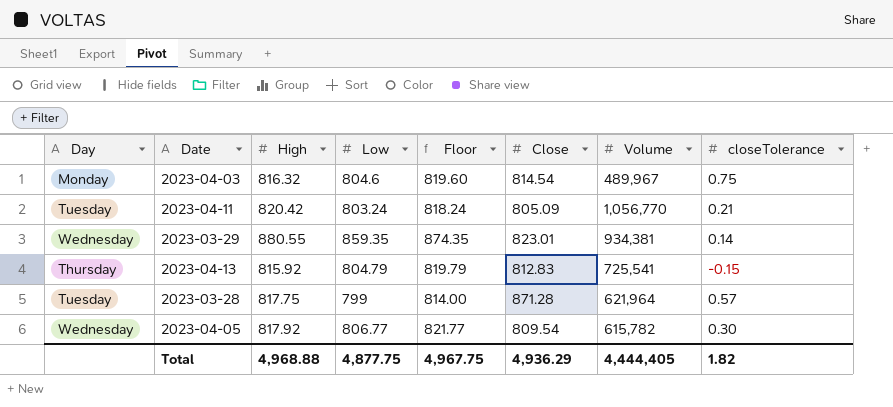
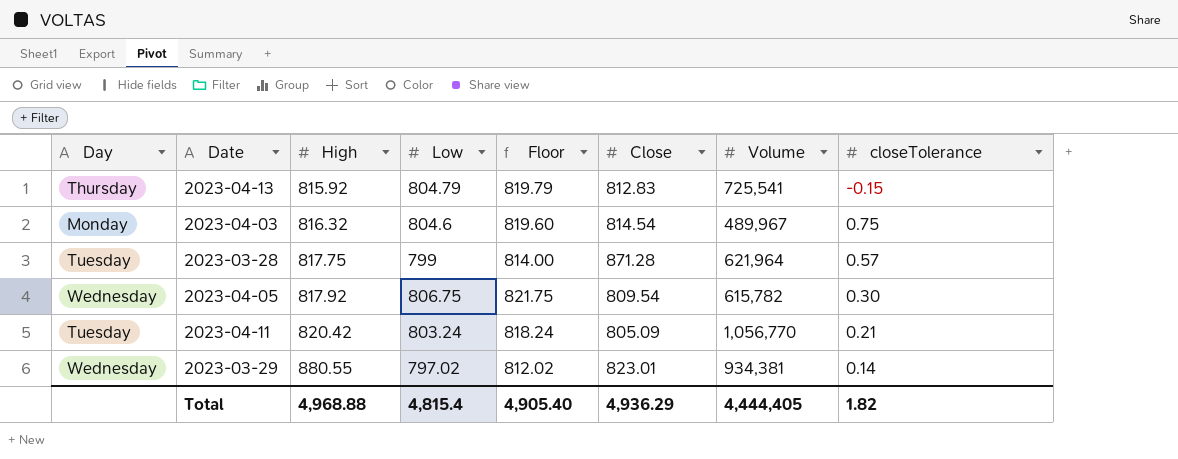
row order: none -> High ascending
2023-04-05 | Low: 806.77 -> 806.75
2023-04-05 | Floor: 821.77 -> 821.75
2023-03-29 | Low: 859.35 -> 797.02
2023-03-29 | Floor: 874.35 -> 812.02
Total | Low: 4,877.75 -> 4,815.4
Total | Floor: 4,967.75 -> 4,905.40

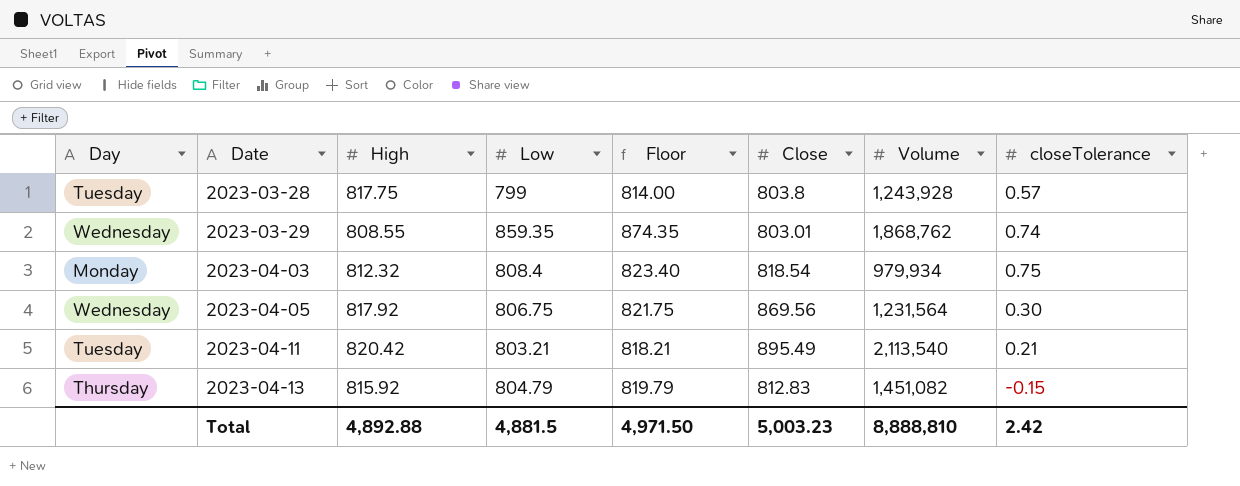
row order: High ascending -> Date ascending
2023-03-28 | Close: 871.28 -> 803.8
2023-03-28 | Volume: 621,964 -> 1,243,928
2023-03-29 | High: 880.55 -> 808.55
2023-03-29 | Low: 797.02 -> 859.35
2023-03-29 | Floor: 812.02 -> 874.35
2023-03-29 | Close: 823.01 -> 803.01
2023-03-29 | Volume: 934,381 -> 1,868,762
2023-03-29 | closeTolerance: 0.14 -> 0.74
2023-04-03 | High: 816.32 -> 812.32
2023-04-03 | Low: 804.6 -> 808.4
2023-04-03 | Floor: 819.60 -> 823.40
2023-04-03 | Close: 814.54 -> 818.54
2023-04-03 | Volume: 489,967 -> 979,934
2023-04-05 | Close: 809.54 -> 869.56
2023-04-05 | Volume: 615,782 -> 1,231,564
2023-04-11 | Low: 803.24 -> 803.21
2023-04-11 | Floor: 818.24 -> 818.21
2023-04-11 | Close: 805.09 -> 895.49
2023-04-11 | Volume: 1,056,770 -> 2,113,540
2023-04-13 | Volume: 725,541 -> 1,451,082
Total | High: 4,968.88 -> 4,892.88
Total | Low: 4,815.4 -> 4,881.5
Total | Floor: 4,905.40 -> 4,971.50
Total | Close: 4,936.29 -> 5,003.23
Total | Volume: 4,444,405 -> 8,888,810
Total | closeTolerance: 1.82 -> 2.42

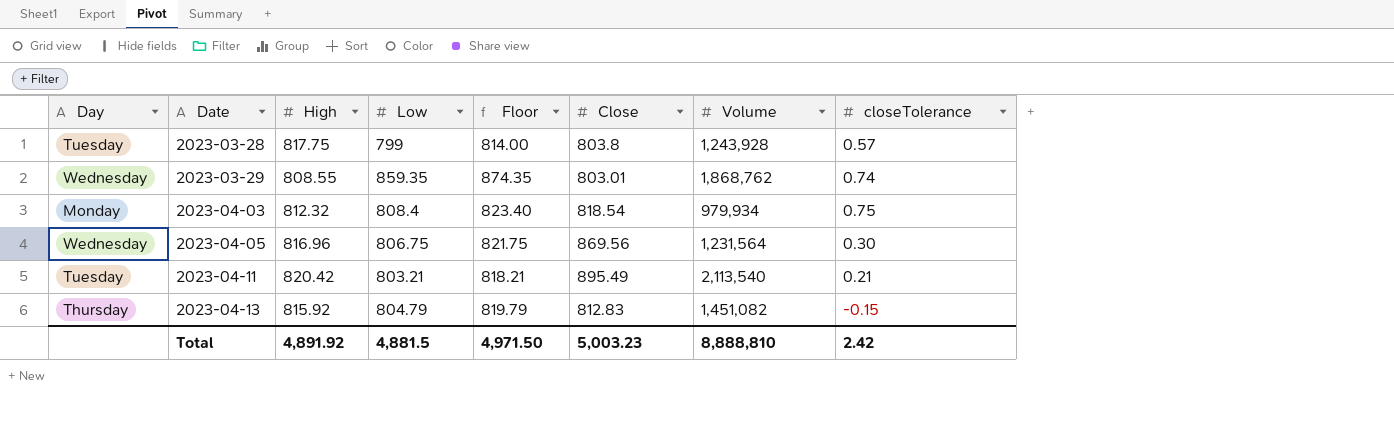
2023-04-05 | High: 817.92 -> 816.96
Total | High: 4,892.88 -> 4,891.92

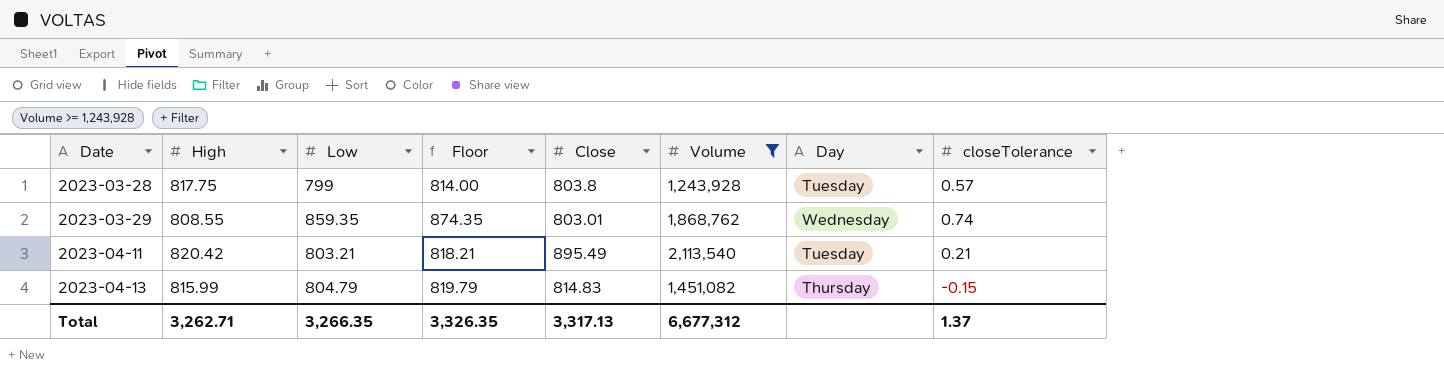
filter: none -> Volume >= 1,243,928
column Day | position: 1 -> 7
2023-04-13 | High: 815.92 -> 815.99
2023-04-13 | Close: 812.83 -> 814.83
Total | High: 4,891.92 -> 3,262.71
Total | Low: 4,881.5 -> 3,266.35
Total | Floor: 4,971.50 -> 3,326.35
Total | Close: 5,003.23 -> 3,317.13
Total | Volume: 8,888,810 -> 6,677,312
Total | closeTolerance: 2.42 -> 1.37

